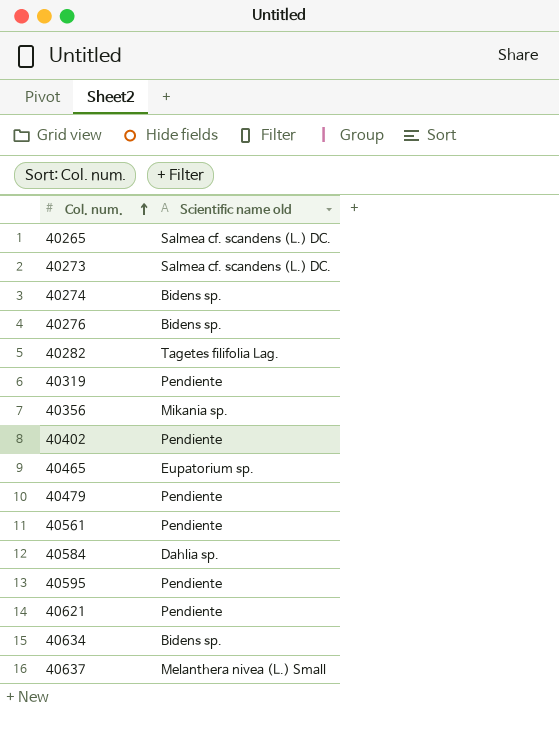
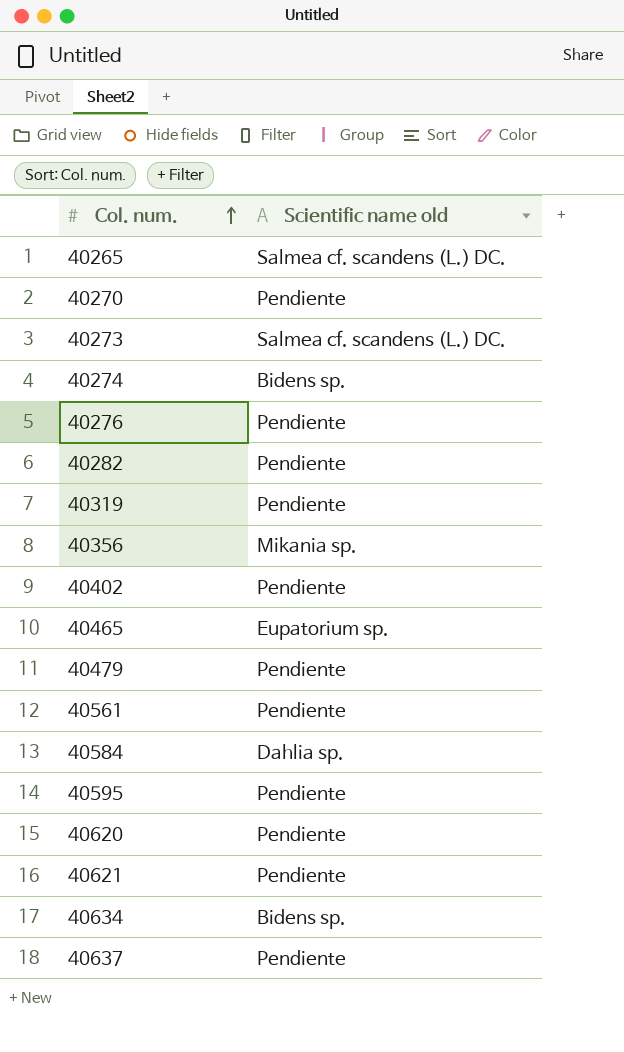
row 40270: none -> Pendiente
40276 | Scientific name old: Bidens sp. -> Pendiente
40282 | Scientific name old: Tagetes filifolia Lag. -> Pendiente
row 40620: none -> Pendiente
40637 | Scientific name old: Melanthera nivea (L.) Small -> Pendiente

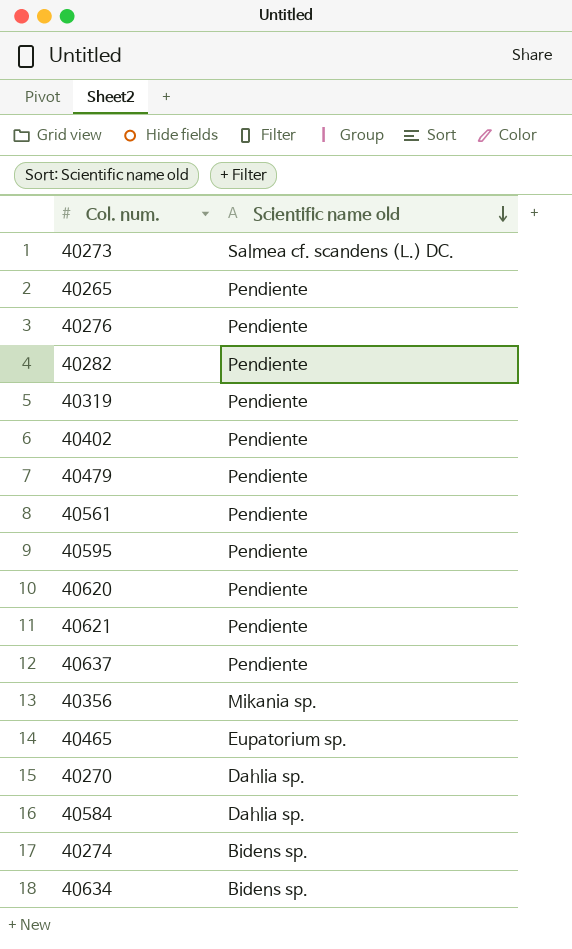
row order: Col. num. ascending -> Scientific name old descending
40265 | Scientific name old: Salmea cf. scandens (L.) DC. -> Pendiente
40270 | Scientific name old: Pendiente -> Dahlia sp.

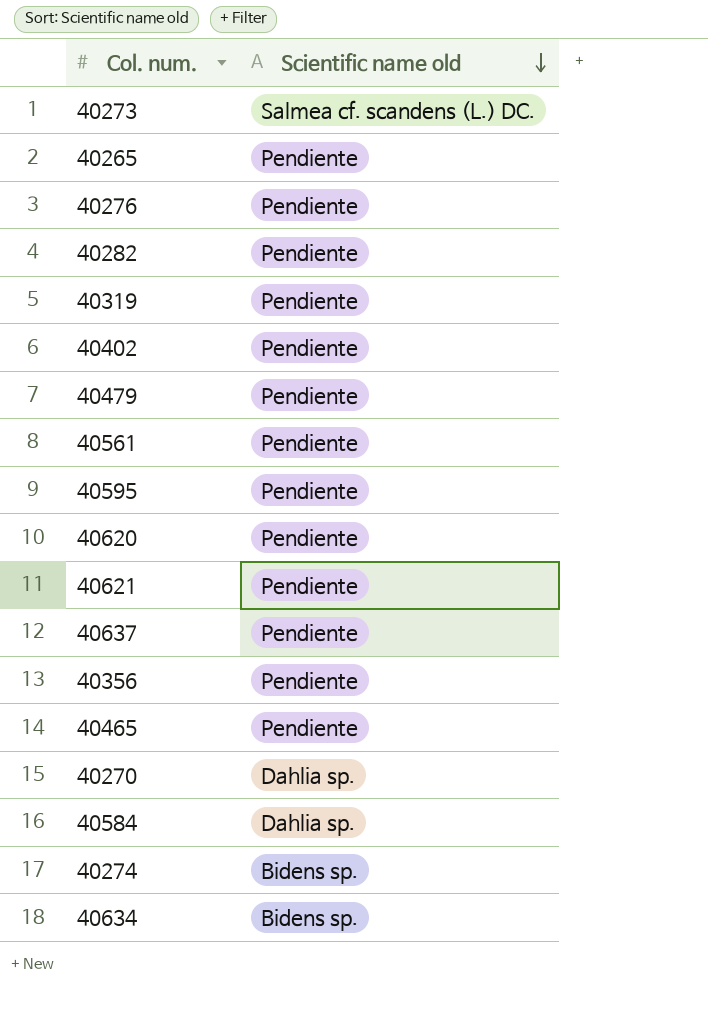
40356 | Scientific name old: Mikania sp. -> Pendiente
40465 | Scientific name old: Eupatorium sp. -> Pendiente

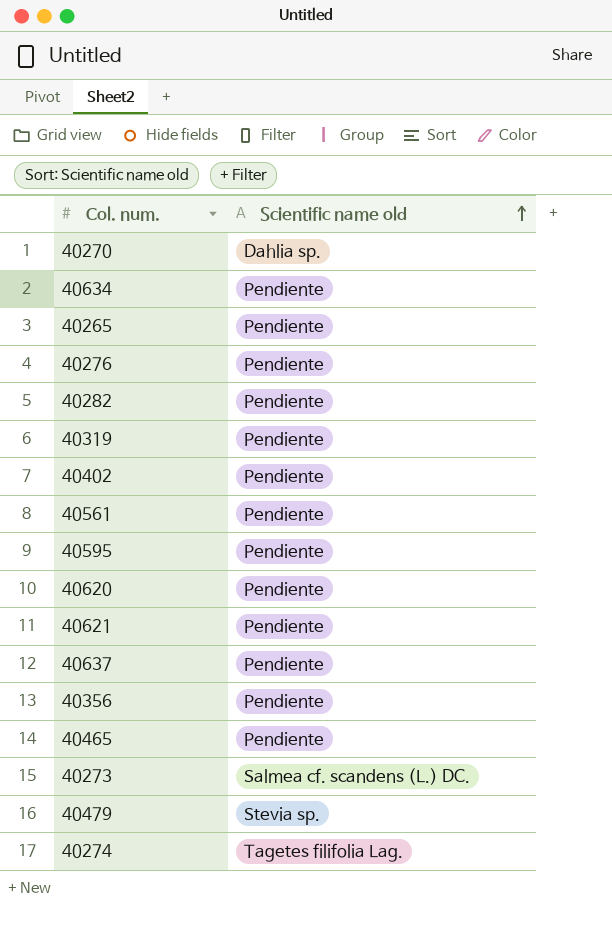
row order: Scientific name old descending -> Scientific name old ascending
row 40584: Dahlia sp. -> none
40634 | Scientific name old: Bidens sp. -> Pendiente
40479 | Scientific name old: Pendiente -> Stevia sp.
40274 | Scientific name old: Bidens sp. -> Tagetes filifolia Lag.

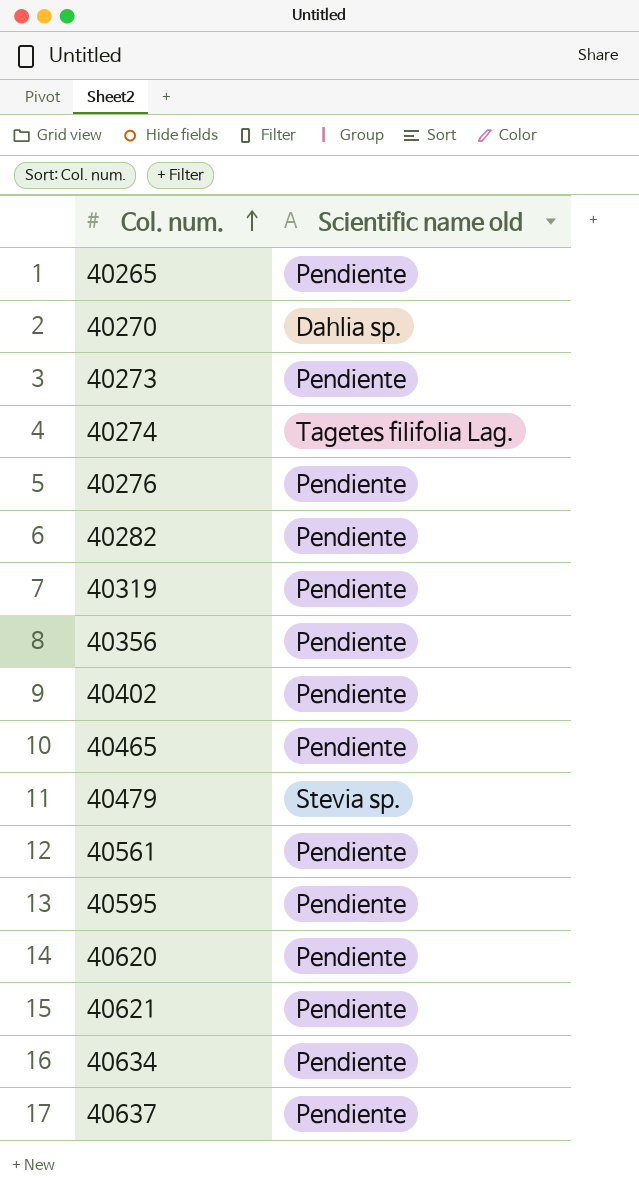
row order: Scientific name old ascending -> Col. num. ascending
40273 | Scientific name old: Salmea cf. scandens (L.) DC. -> Pendiente

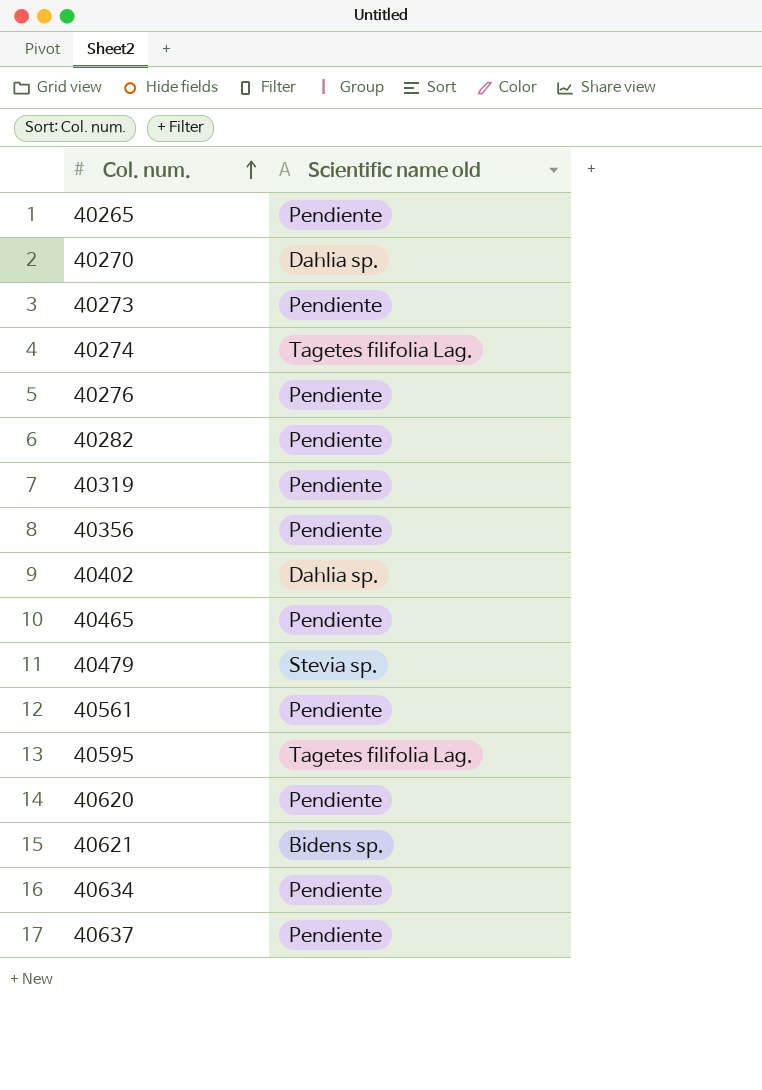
40402 | Scientific name old: Pendiente -> Dahlia sp.
40595 | Scientific name old: Pendiente -> Tagetes filifolia Lag.
40621 | Scientific name old: Pendiente -> Bidens sp.

